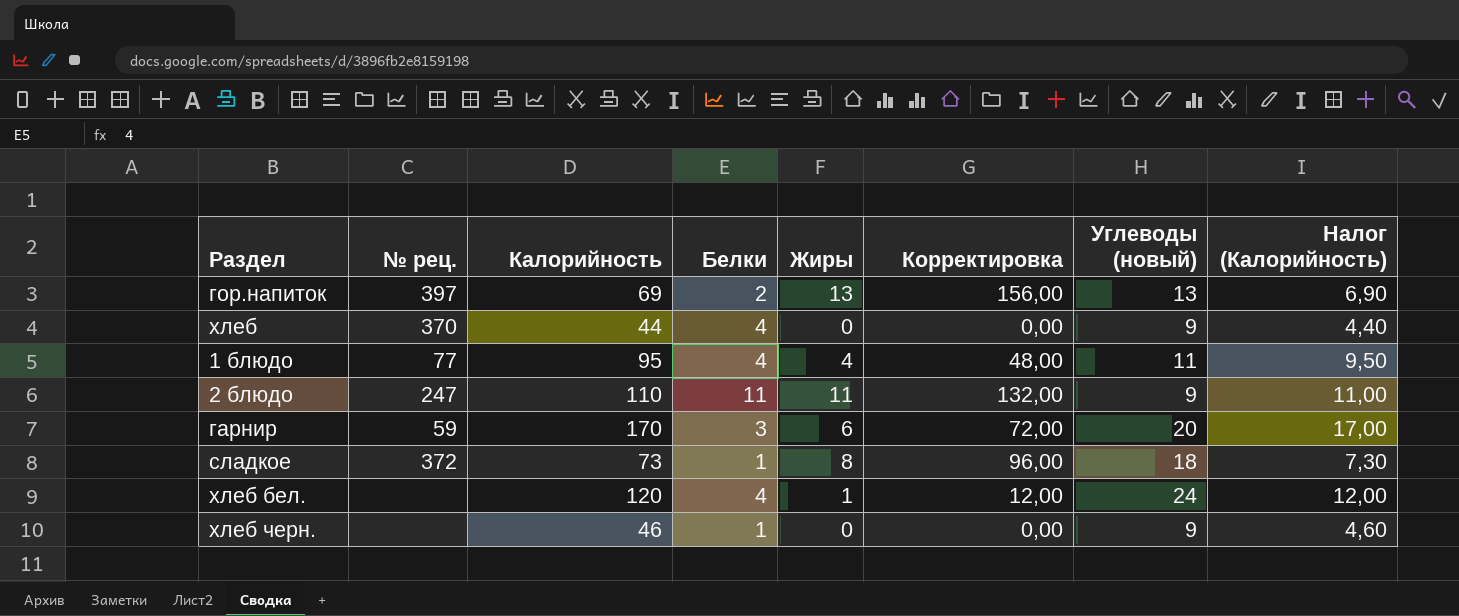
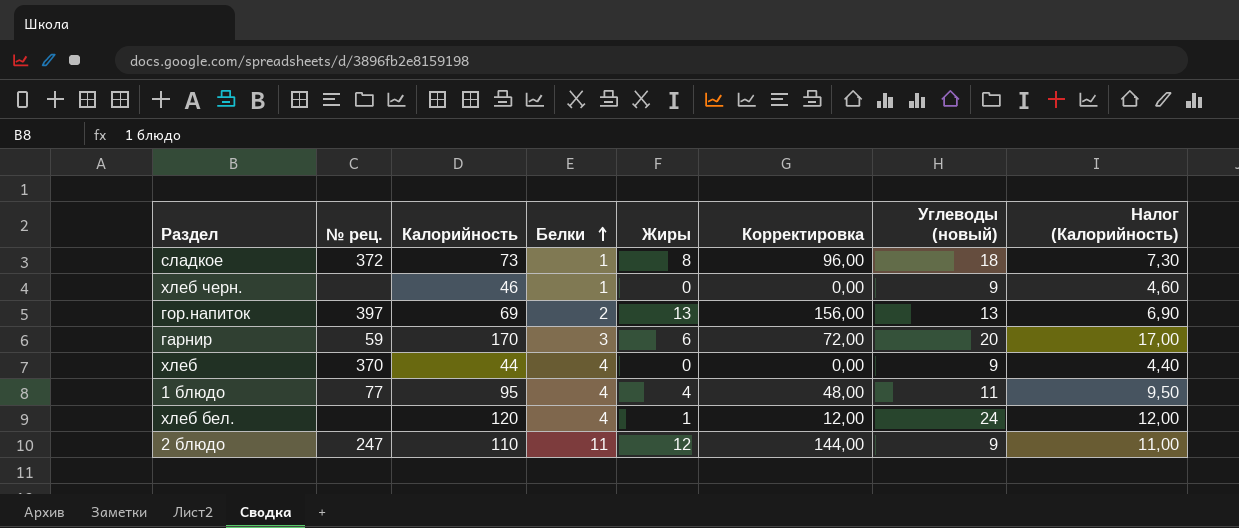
row order: none -> Белки ascending
2 блюдо | Жиры: 11 -> 12
2 блюдо | Корректировка: 132,00 -> 144,00

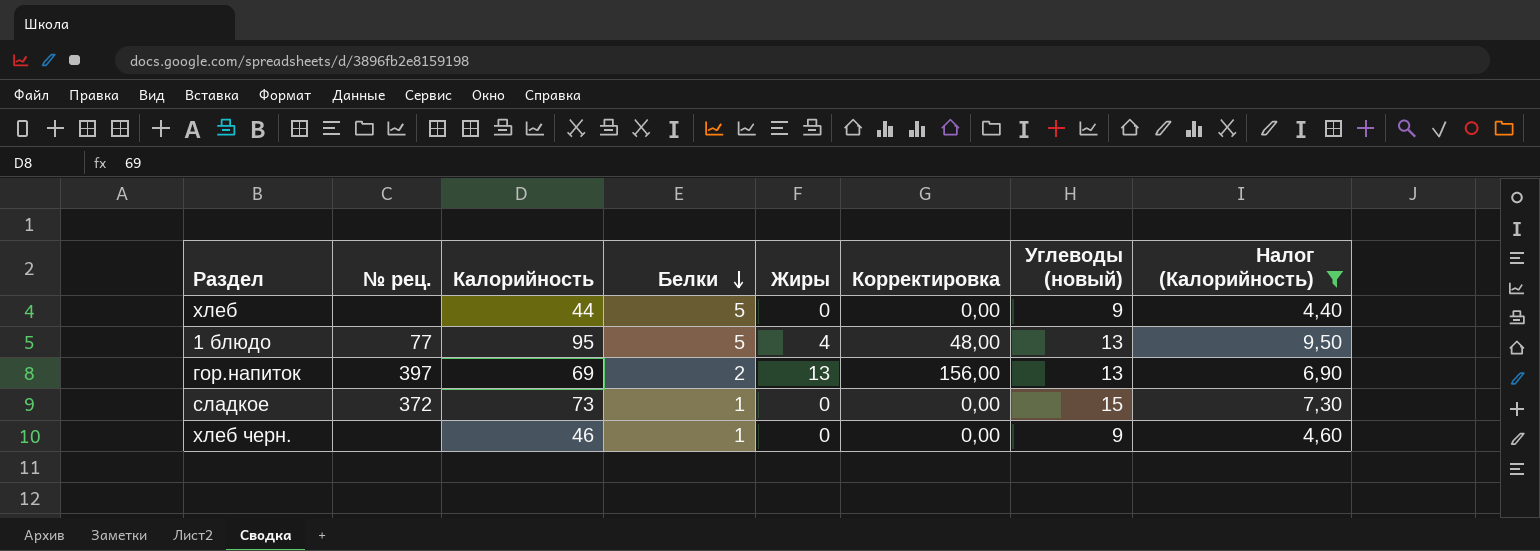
filter: none -> Налог (Калорийность) <= 9,50
row order: Белки ascending -> Белки descending
хлеб | № рец.: 370 -> none
хлеб | Белки: 4 -> 5
1 блюдо | Белки: 4 -> 5
1 блюдо | Углеводы (новый): 11 -> 13
сладкое | Жиры: 8 -> 0
сладкое | Корректировка: 96,00 -> 0,00
сладкое | Углеводы (новый): 18 -> 15

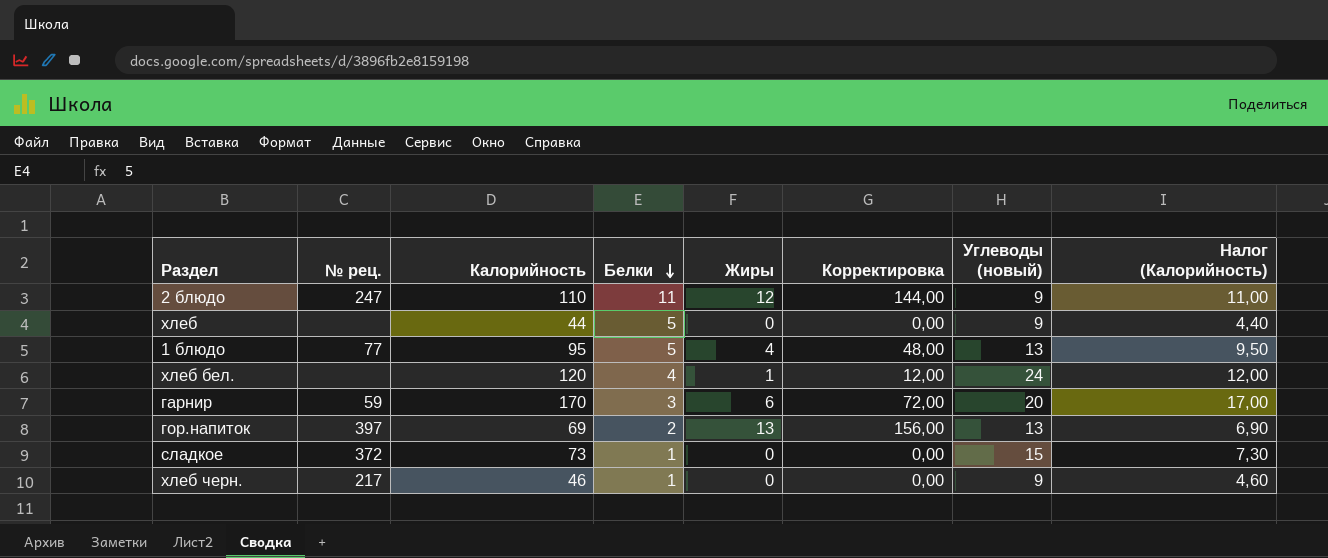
filter: Налог (Калорийность) <= 9,50 -> none
хлеб черн. | № рец.: none -> 217

